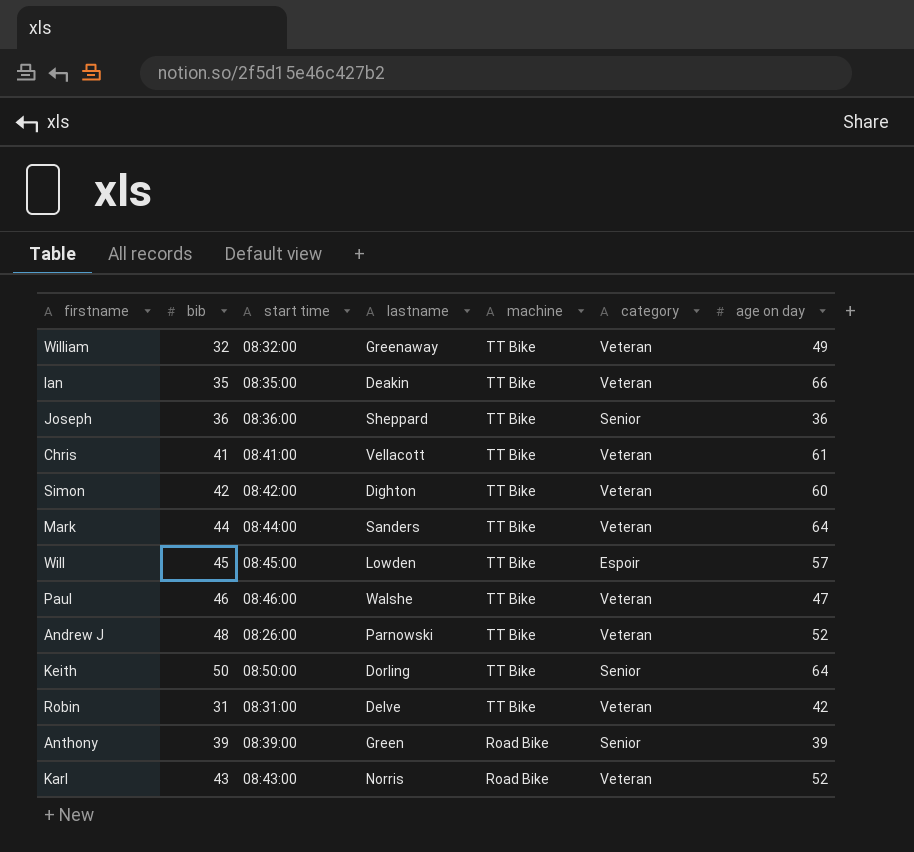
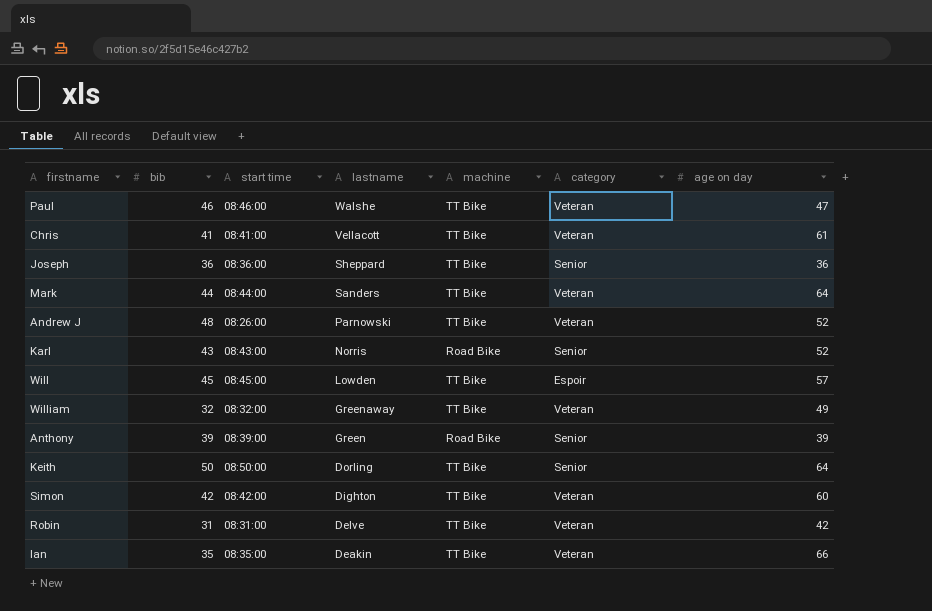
row order: machine descending -> lastname descending
Karl | category: Veteran -> Senior

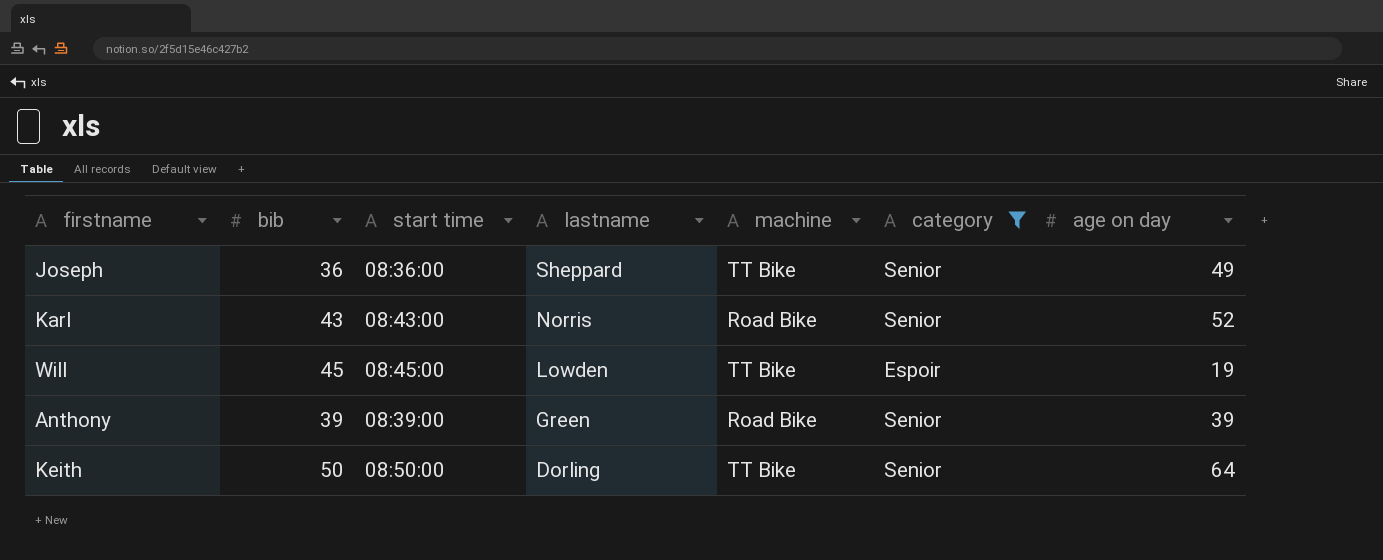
filter: none -> category != Veteran
Joseph | age on day: 36 -> 49
Will | age on day: 57 -> 19

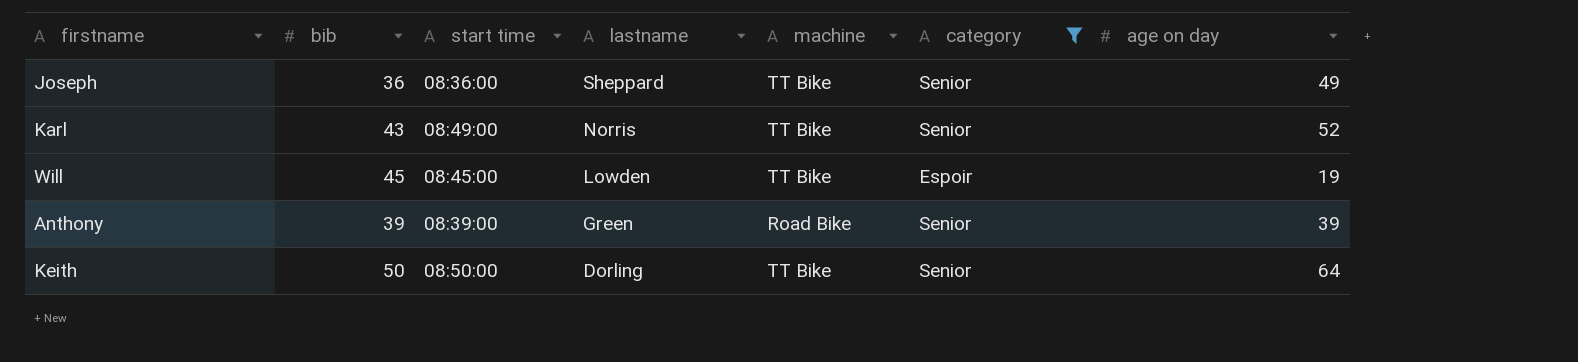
Karl | start time: 08:43:00 -> 08:49:00
Karl | machine: Road Bike -> TT Bike

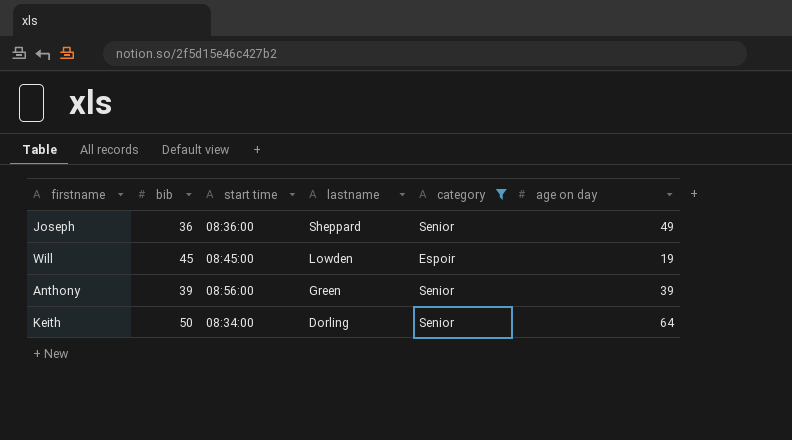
column machine | position: 5 -> none
row Karl: 43 | 08:49:00 | Norris | TT Bike | Senior | 52 -> none
Anthony | start time: 08:39:00 -> 08:56:00
Keith | start time: 08:50:00 -> 08:34:00

